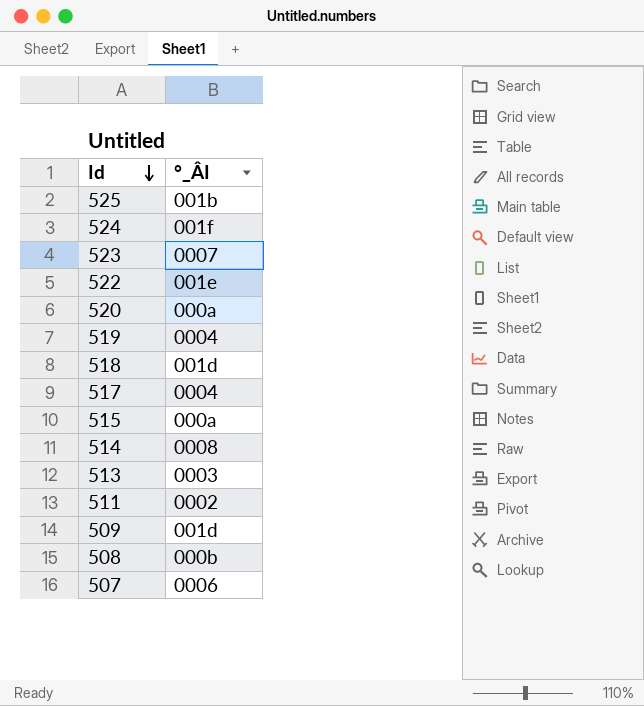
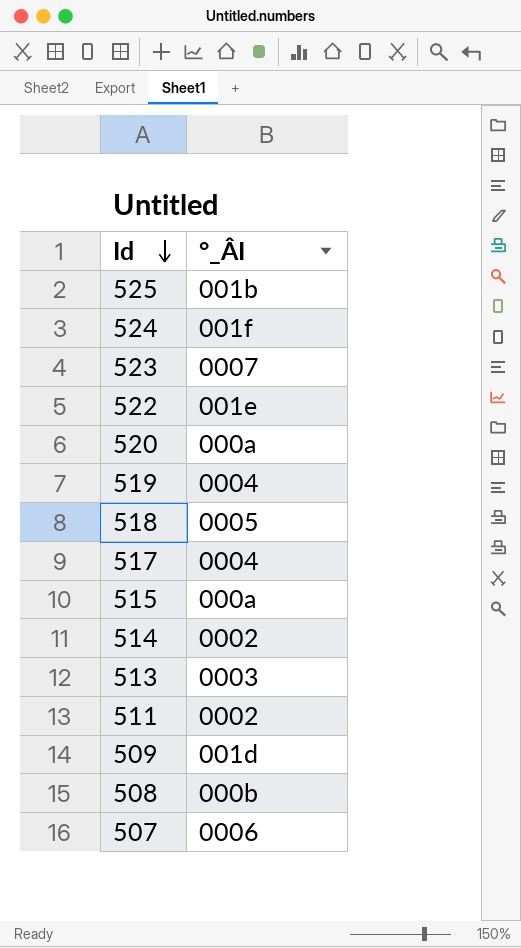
518 | °_ÂI: 001d -> 0005
514 | °_ÂI: 0008 -> 0002

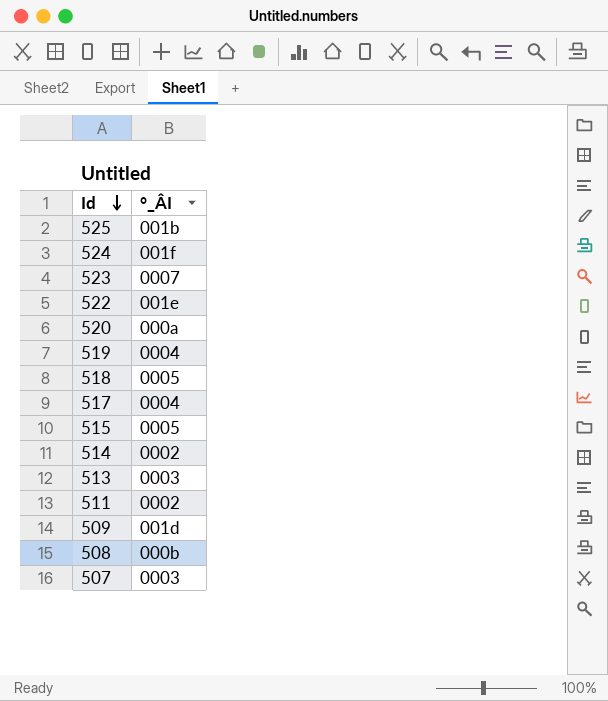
515 | °_ÂI: 000a -> 0005
507 | °_ÂI: 0006 -> 0003

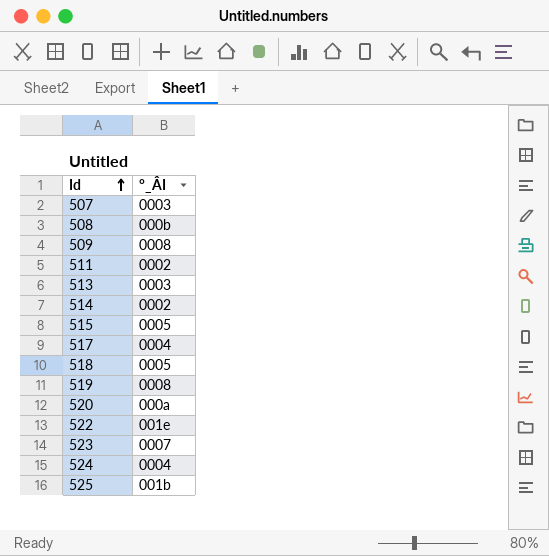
row order: Id descending -> Id ascending
509 | °_ÂI: 001d -> 0008
519 | °_ÂI: 0004 -> 0008
524 | °_ÂI: 001f -> 0004

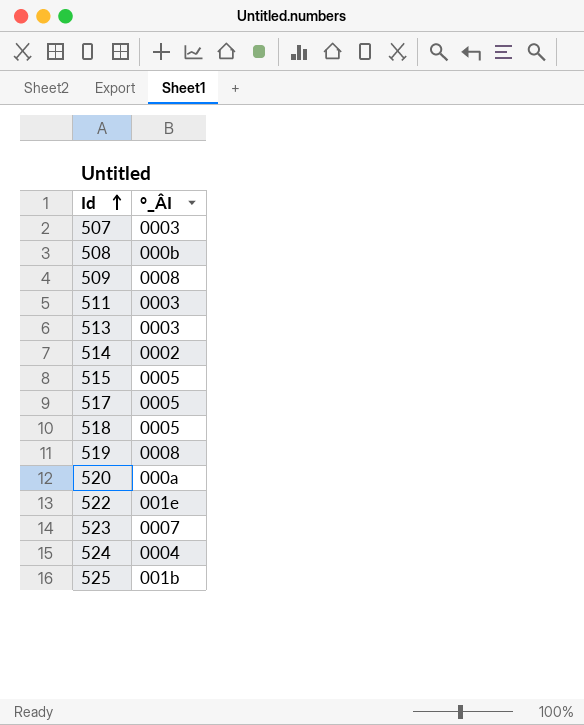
511 | °_ÂI: 0002 -> 0003
517 | °_ÂI: 0004 -> 0005

